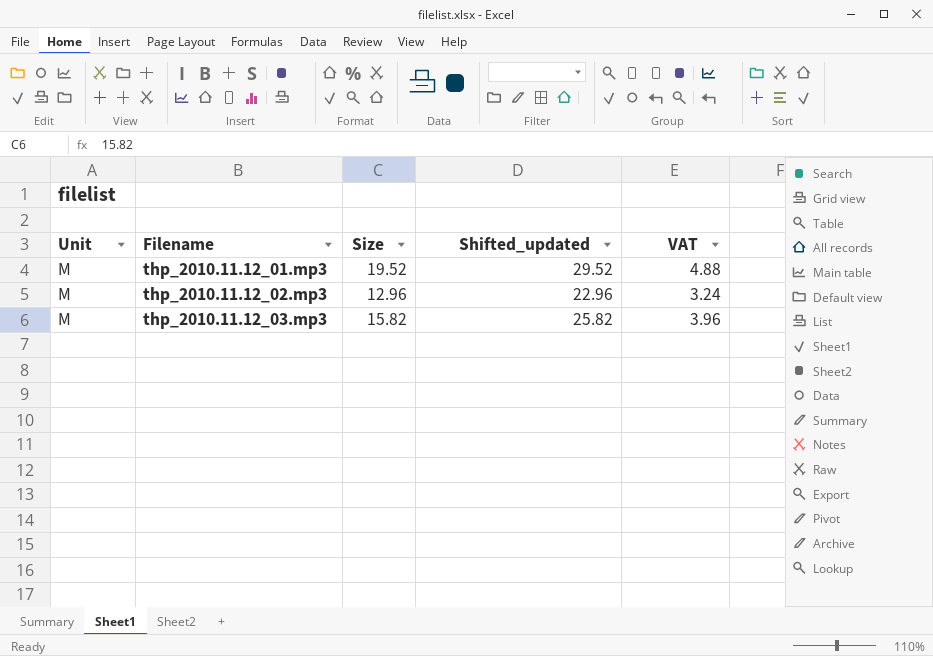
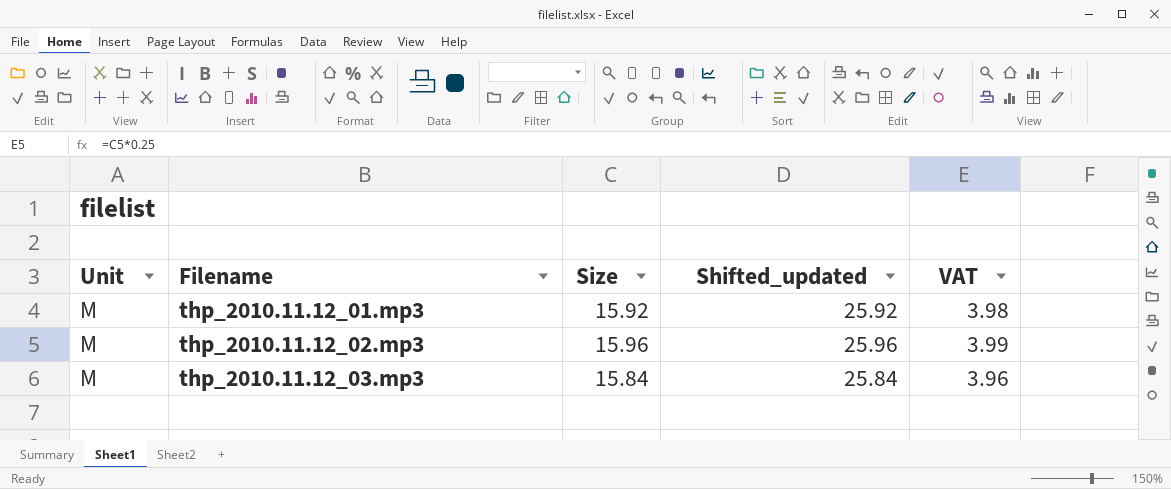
thp_2010.11.12_01.mp3 | Size: 19.52 -> 15.92
thp_2010.11.12_01.mp3 | Shifted_updated: 29.52 -> 25.92
thp_2010.11.12_01.mp3 | VAT: 4.88 -> 3.98
thp_2010.11.12_02.mp3 | Size: 12.96 -> 15.96
thp_2010.11.12_02.mp3 | Shifted_updated: 22.96 -> 25.96
thp_2010.11.12_02.mp3 | VAT: 3.24 -> 3.99
thp_2010.11.12_03.mp3 | Size: 15.82 -> 15.84
thp_2010.11.12_03.mp3 | Shifted_updated: 25.82 -> 25.84

